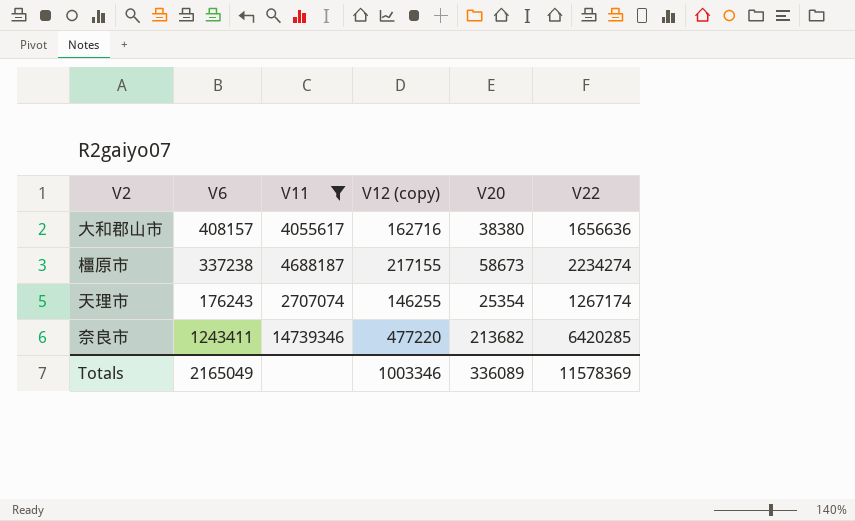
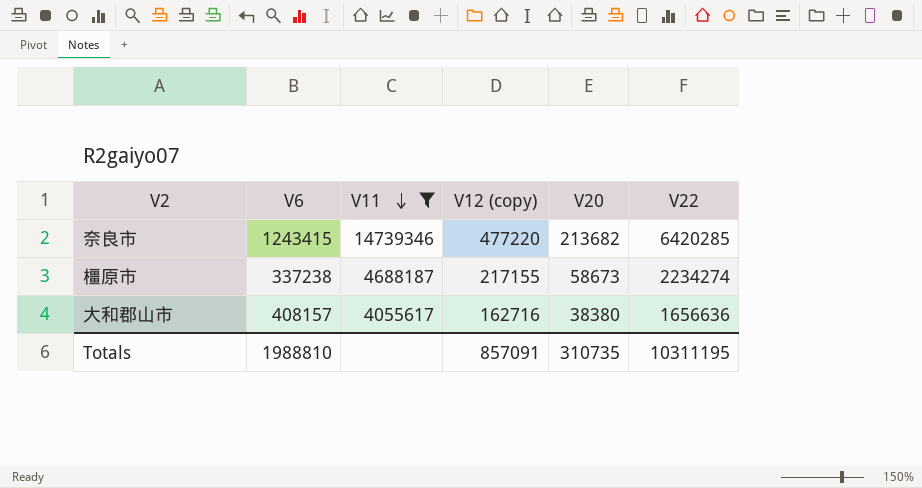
row order: none -> V11 descending
row 天理市: 176243 | 2707074 | 146255 | 25354 | 1267174 -> none
奈良市 | V6: 1243411 -> 1243415
Totals | V6: 2165049 -> 1988810
Totals | V12 (copy): 1003346 -> 857091
Totals | V20: 336089 -> 310735
Totals | V22: 11578369 -> 10311195

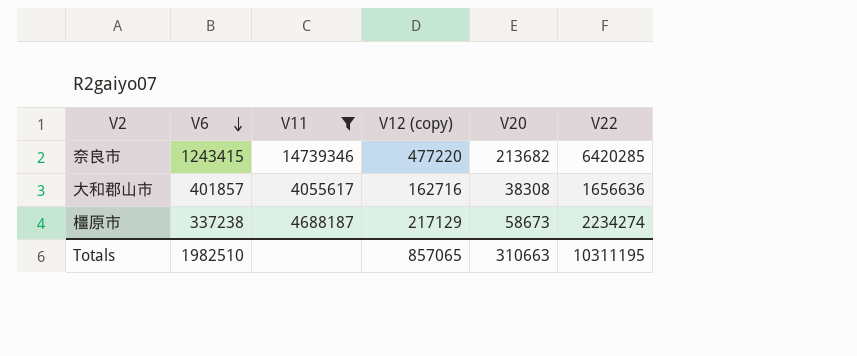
row order: V11 descending -> V6 descending
大和郡山市 | V6: 408157 -> 401857
大和郡山市 | V20: 38380 -> 38308
橿原市 | V12 (copy): 217155 -> 217129
Totals | V6: 1988810 -> 1982510
Totals | V12 (copy): 857091 -> 857065
Totals | V20: 310735 -> 310663

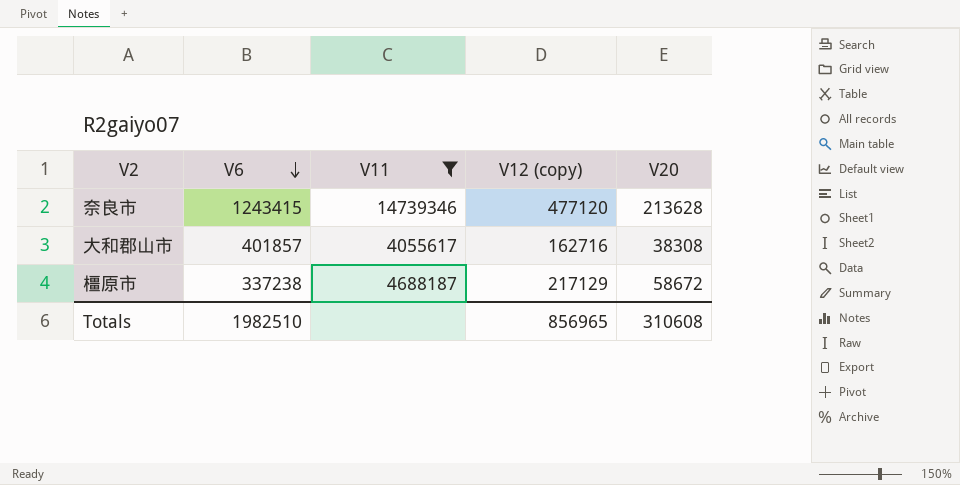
column V22 | position: 6 -> none
奈良市 | V12 (copy): 477220 -> 477120
奈良市 | V20: 213682 -> 213628
橿原市 | V20: 58673 -> 58672
Totals | V12 (copy): 857065 -> 856965
Totals | V20: 310663 -> 310608

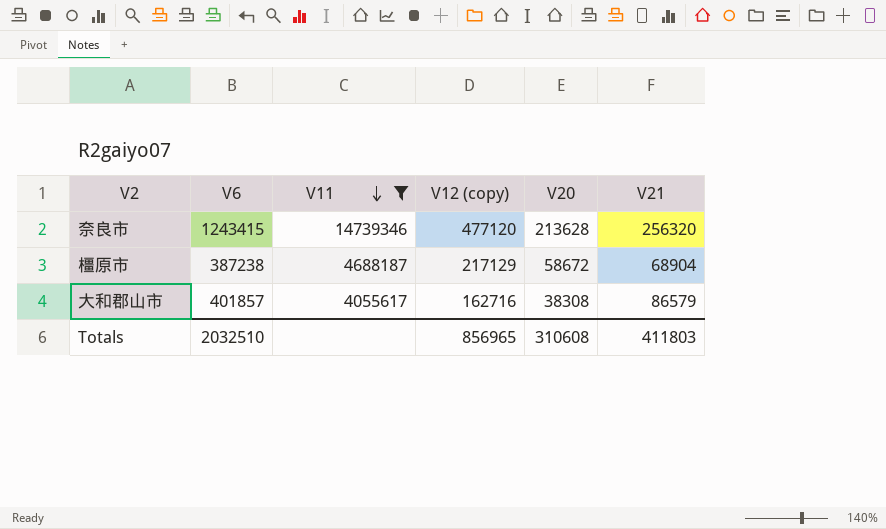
row order: V6 descending -> V11 descending
column V21 | position: none -> 6
橿原市 | V6: 337238 -> 387238
Totals | V6: 1982510 -> 2032510

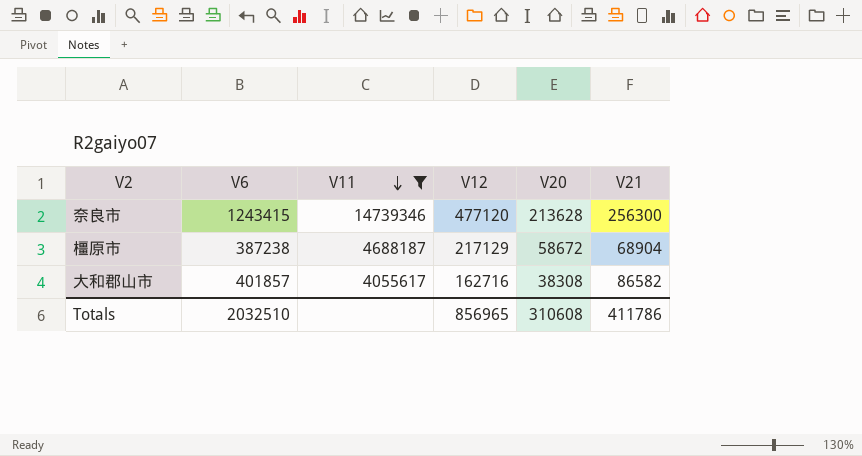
column name: V12 (copy) -> V12
奈良市 | V21: 256320 -> 256300
大和郡山市 | V21: 86579 -> 86582
Totals | V21: 411803 -> 411786

